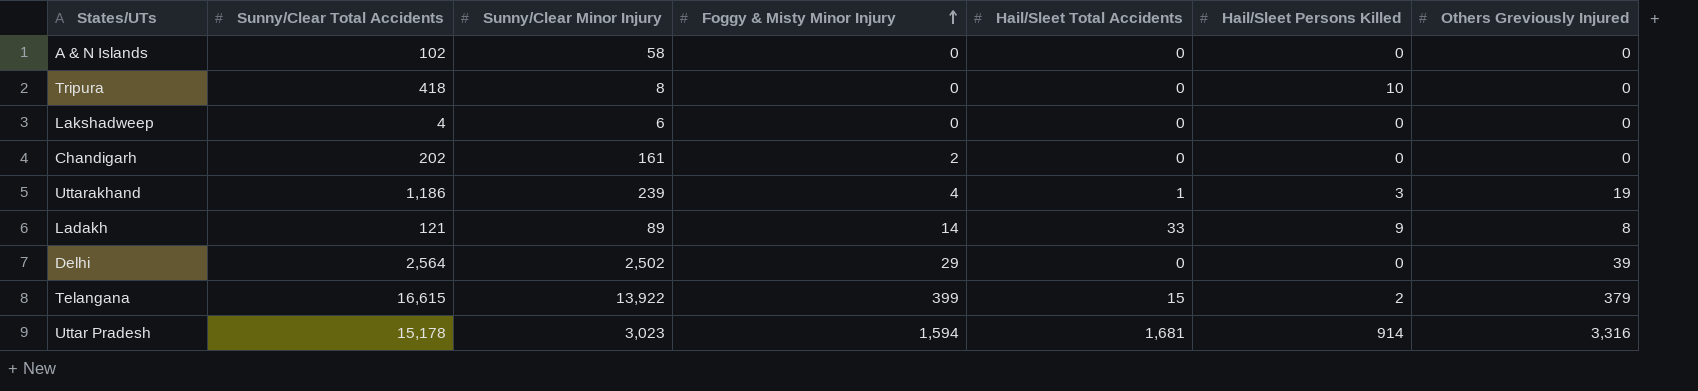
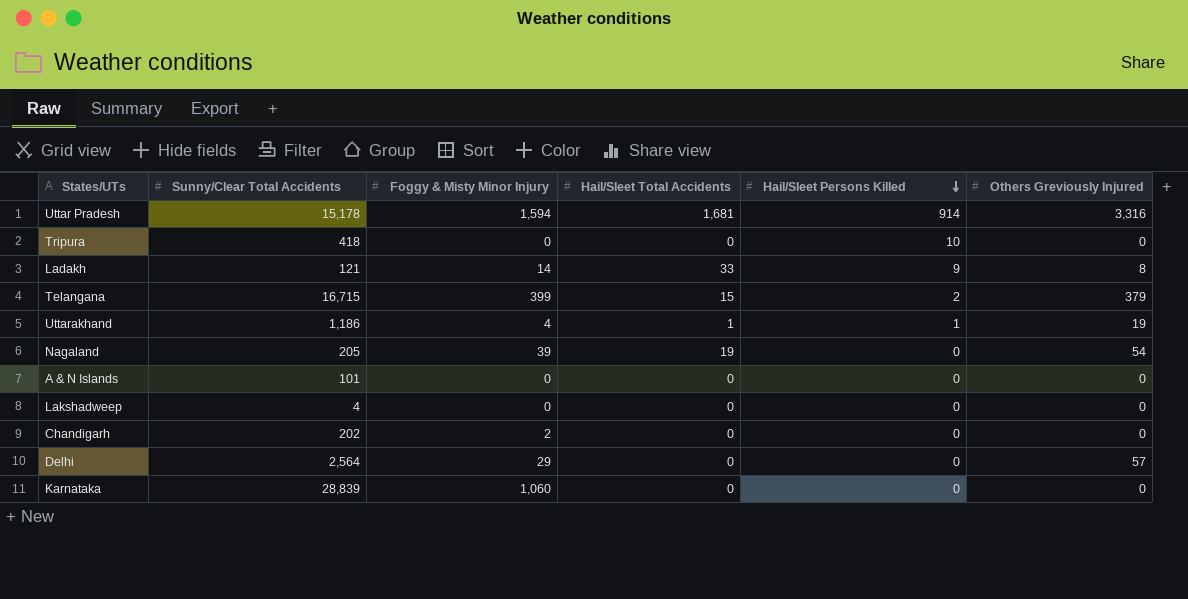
row order: Foggy & Misty Minor Injury ascending -> Hail/Sleet Persons Killed descending
column Sunny/Clear Minor Injury | position: 3 -> none
Telangana | Sunny/Clear Total Accidents: 16,615 -> 16,715
Uttarakhand | Hail/Sleet Persons Killed: 3 -> 1
row Nagaland: none -> 205 | 39 | 19 | 0 | 54
A & N Islands | Sunny/Clear Total Accidents: 102 -> 101
Delhi | Others Greviously Injured: 39 -> 57
row Karnataka: none -> 28,839 | 1,060 | 0 | 0 | 0

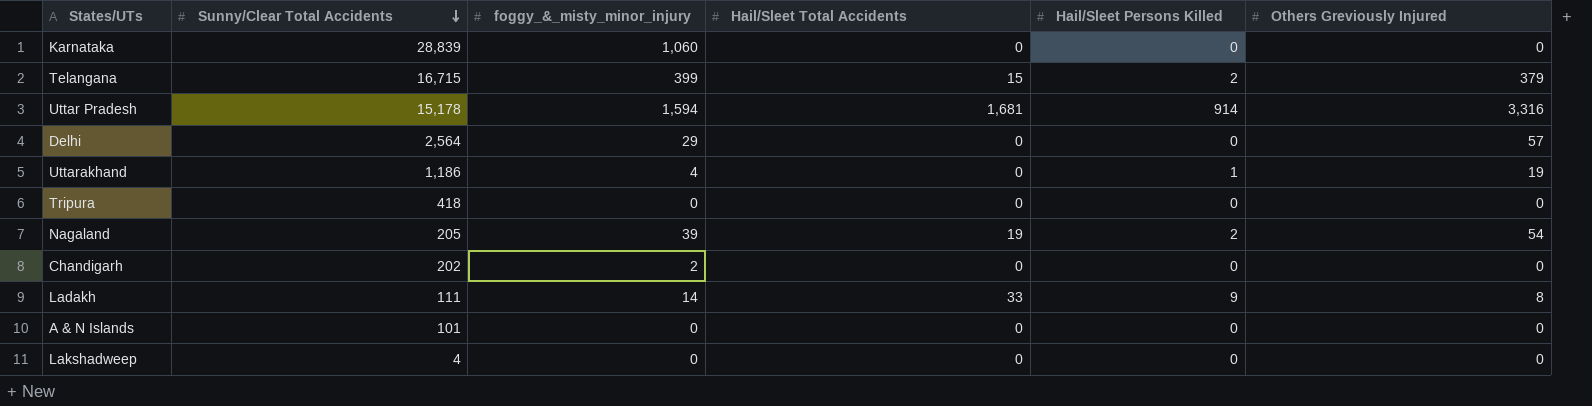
row order: Hail/Sleet Persons Killed descending -> Sunny/Clear Total Accidents descending
column name: Foggy & Misty Minor Injury -> foggy_&_misty_minor_injury
Uttarakhand | Hail/Sleet Total Accidents: 1 -> 0
Tripura | Hail/Sleet Persons Killed: 10 -> 0
Nagaland | Hail/Sleet Persons Killed: 0 -> 2
Ladakh | Sunny/Clear Total Accidents: 121 -> 111

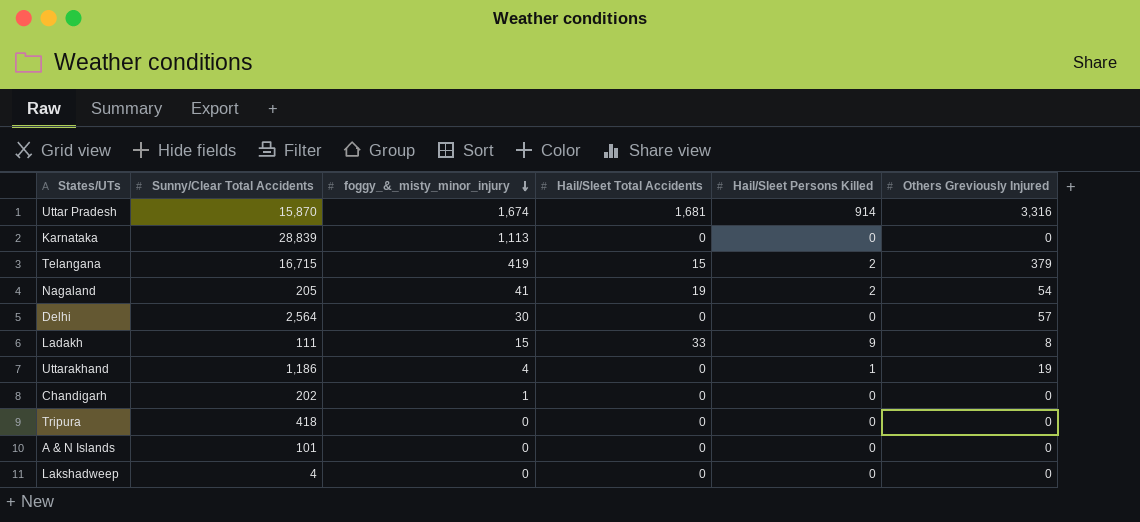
row order: Sunny/Clear Total Accidents descending -> foggy_&_misty_minor_injury descending
Uttar Pradesh | Sunny/Clear Total Accidents: 15,178 -> 15,870
Uttar Pradesh | foggy_&_misty_minor_injury: 1,594 -> 1,674
Karnataka | foggy_&_misty_minor_injury: 1,060 -> 1,113
Telangana | foggy_&_misty_minor_injury: 399 -> 419
Nagaland | foggy_&_misty_minor_injury: 39 -> 41
Delhi | foggy_&_misty_minor_injury: 29 -> 30
Ladakh | foggy_&_misty_minor_injury: 14 -> 15
Chandigarh | foggy_&_misty_minor_injury: 2 -> 1

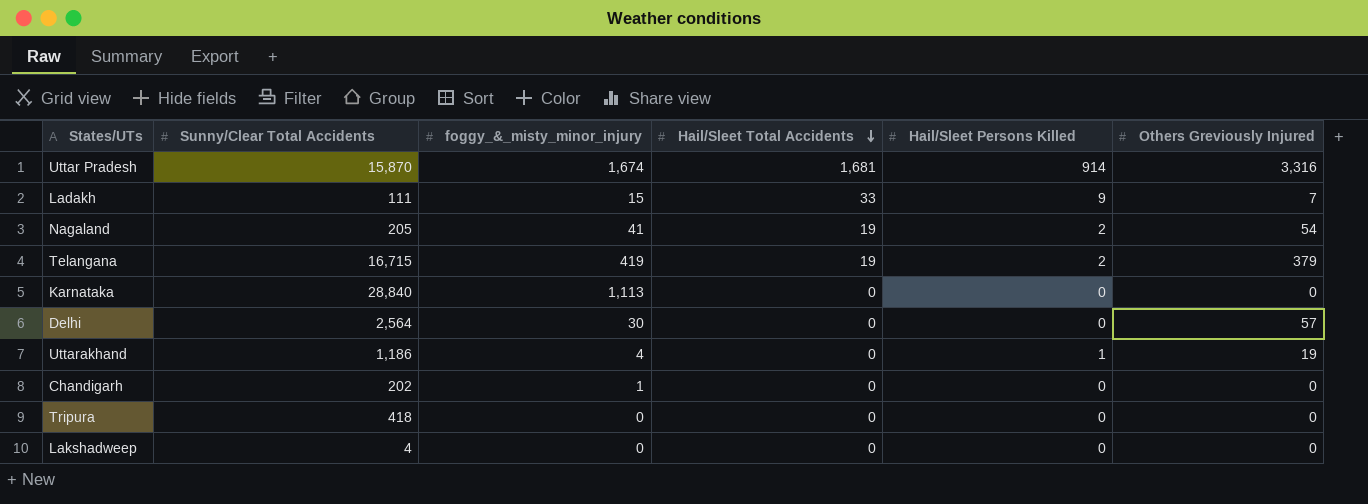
row order: foggy_&_misty_minor_injury descending -> Hail/Sleet Total Accidents descending
row A & N Islands: 101 | 0 | 0 | 0 | 0 -> none
Ladakh | Others Greviously Injured: 8 -> 7
Telangana | Hail/Sleet Total Accidents: 15 -> 19
Karnataka | Sunny/Clear Total Accidents: 28,839 -> 28,840

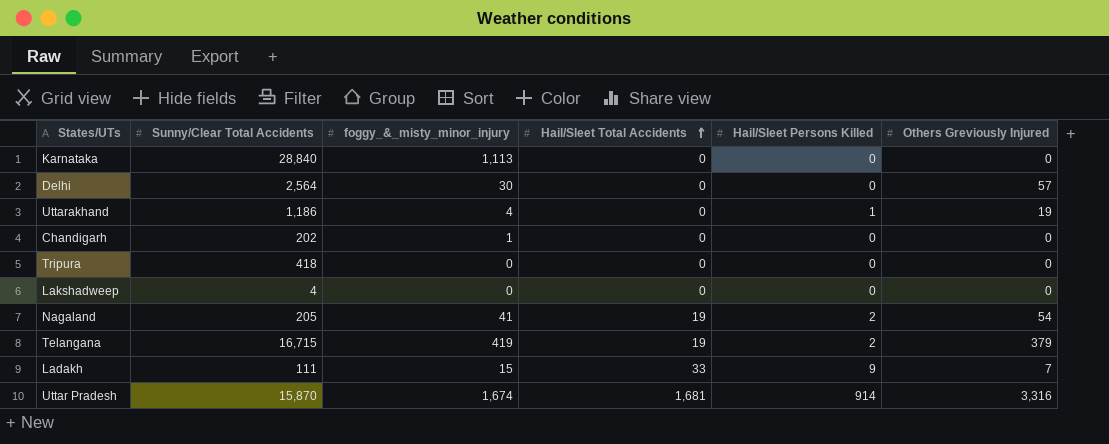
row order: Hail/Sleet Total Accidents descending -> Hail/Sleet Total Accidents ascending

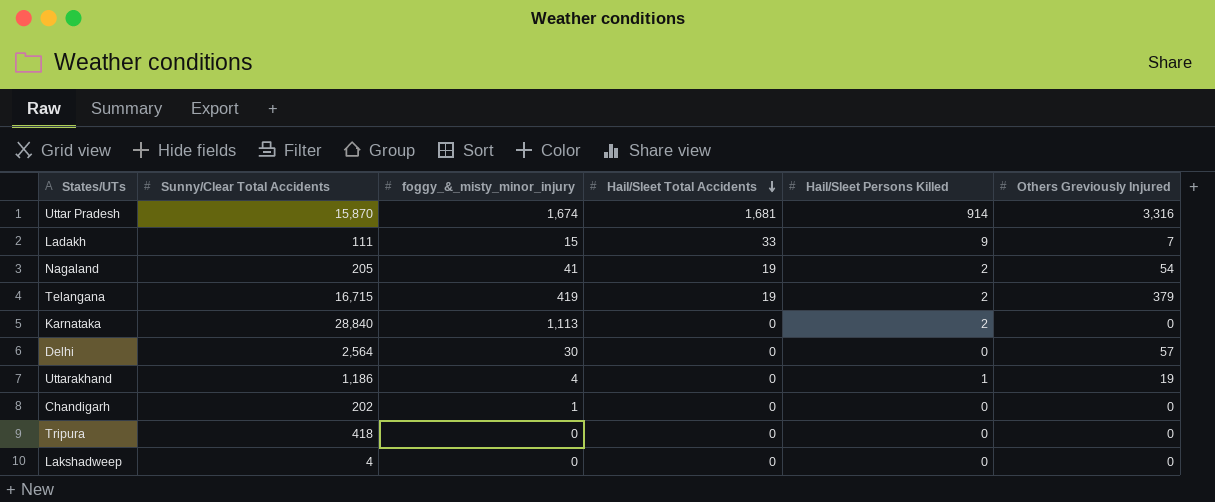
row order: Hail/Sleet Total Accidents ascending -> Hail/Sleet Total Accidents descending
Karnataka | Hail/Sleet Persons Killed: 0 -> 2

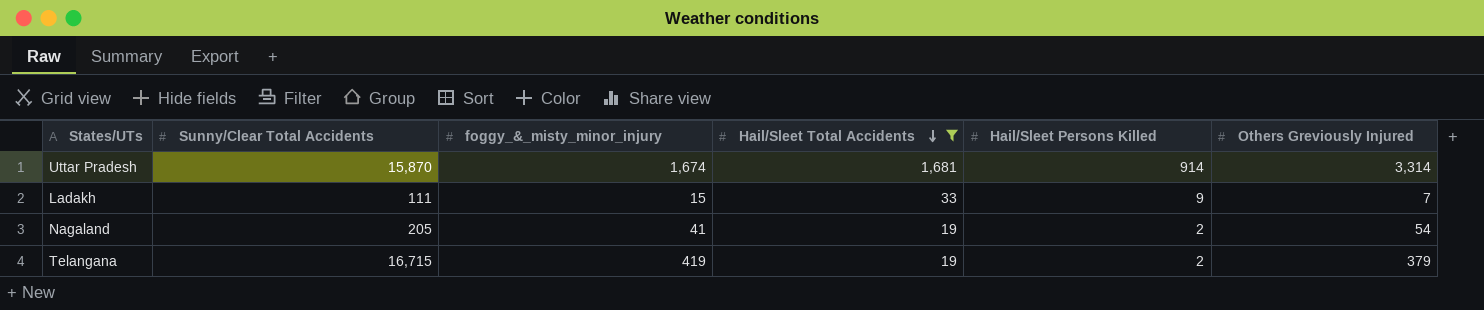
filter: none -> Hail/Sleet Total Accidents != 0
Uttar Pradesh | Others Greviously Injured: 3,316 -> 3,314

